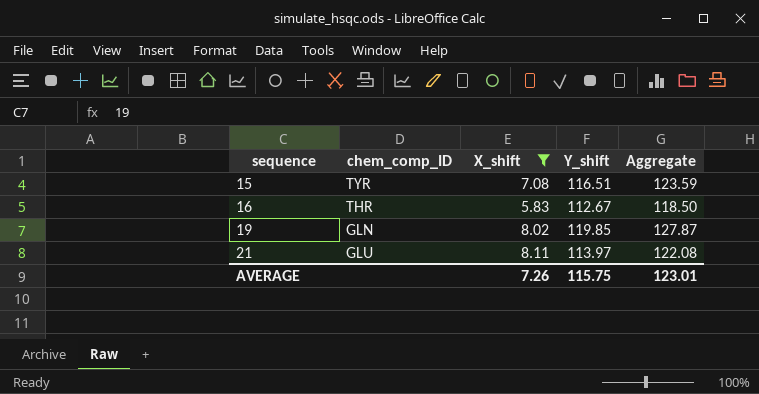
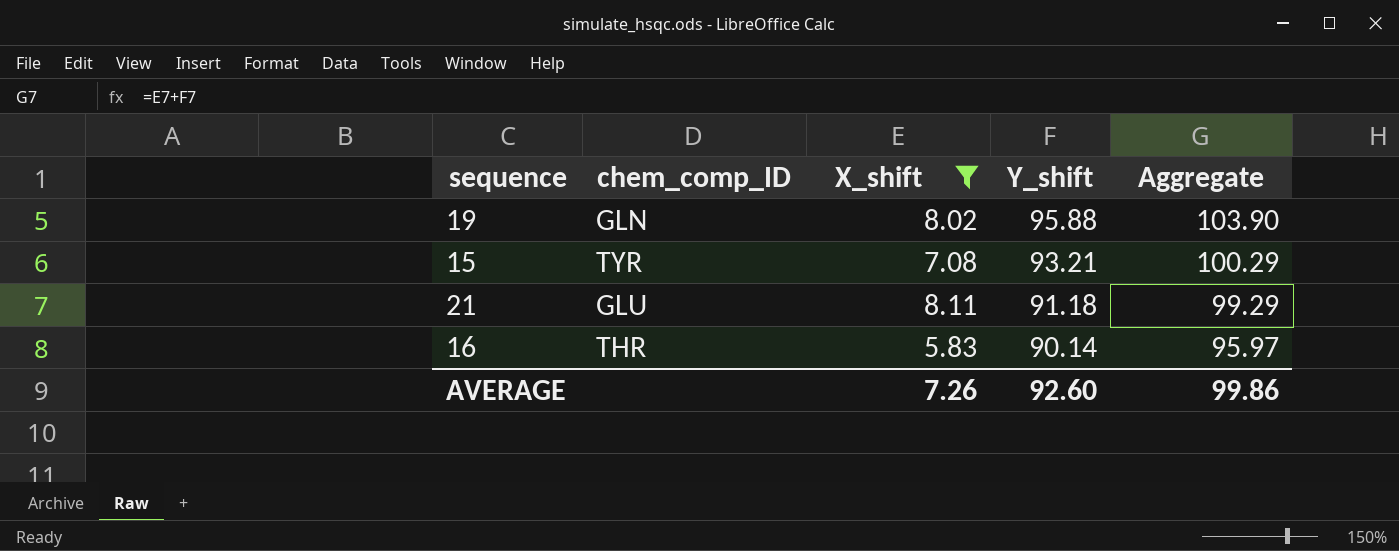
row order: sequence ascending -> Y_shift descending
19 | Y_shift: 119.85 -> 95.88
19 | Aggregate: 127.87 -> 103.90
15 | Y_shift: 116.51 -> 93.21
15 | Aggregate: 123.59 -> 100.29
21 | Y_shift: 113.97 -> 91.18
21 | Aggregate: 122.08 -> 99.29
16 | Y_shift: 112.67 -> 90.14
16 | Aggregate: 118.50 -> 95.97
AVERAGE | Y_shift: 115.75 -> 92.60
AVERAGE | Aggregate: 123.01 -> 99.86

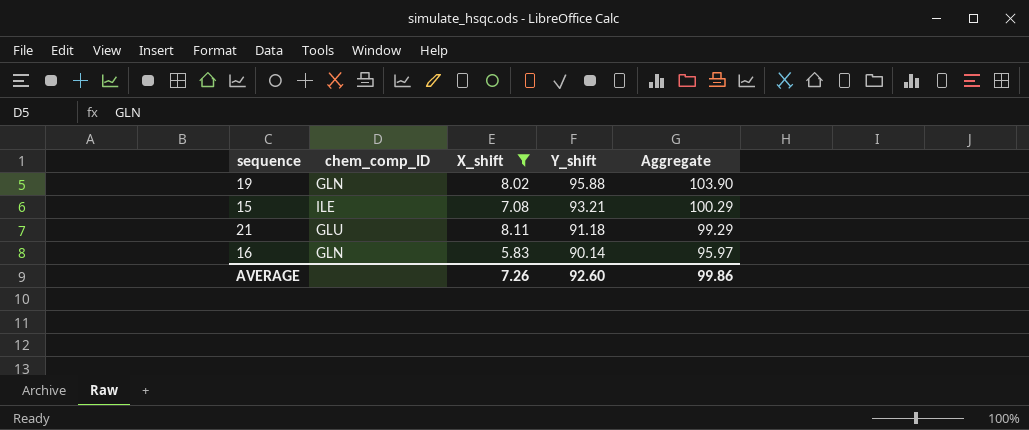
15 | chem_comp_ID: TYR -> ILE
16 | chem_comp_ID: THR -> GLN

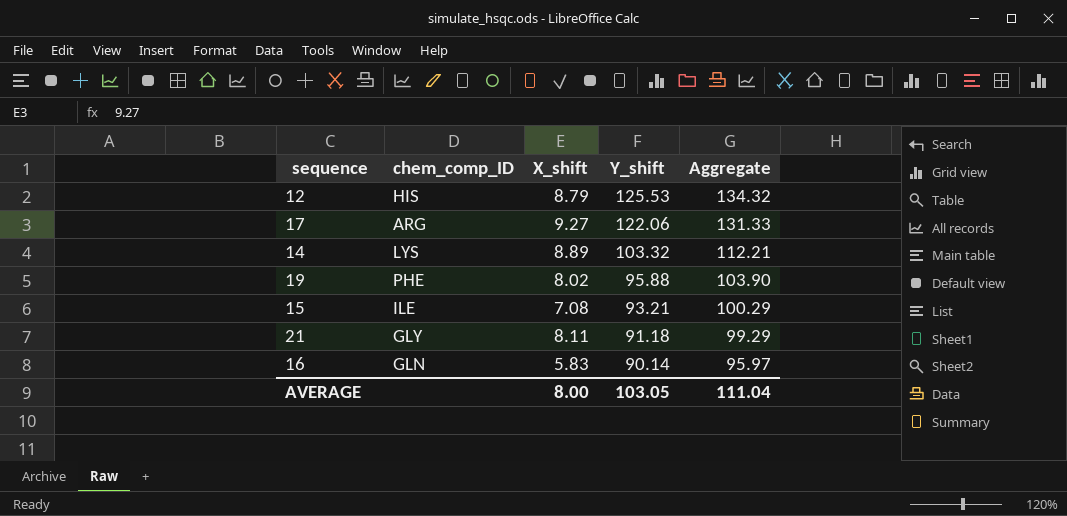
filter: X_shift <= 8.11 -> none
19 | chem_comp_ID: GLN -> PHE
21 | chem_comp_ID: GLU -> GLY
AVERAGE | X_shift: 7.26 -> 8.00
AVERAGE | Y_shift: 92.60 -> 103.05
AVERAGE | Aggregate: 99.86 -> 111.04

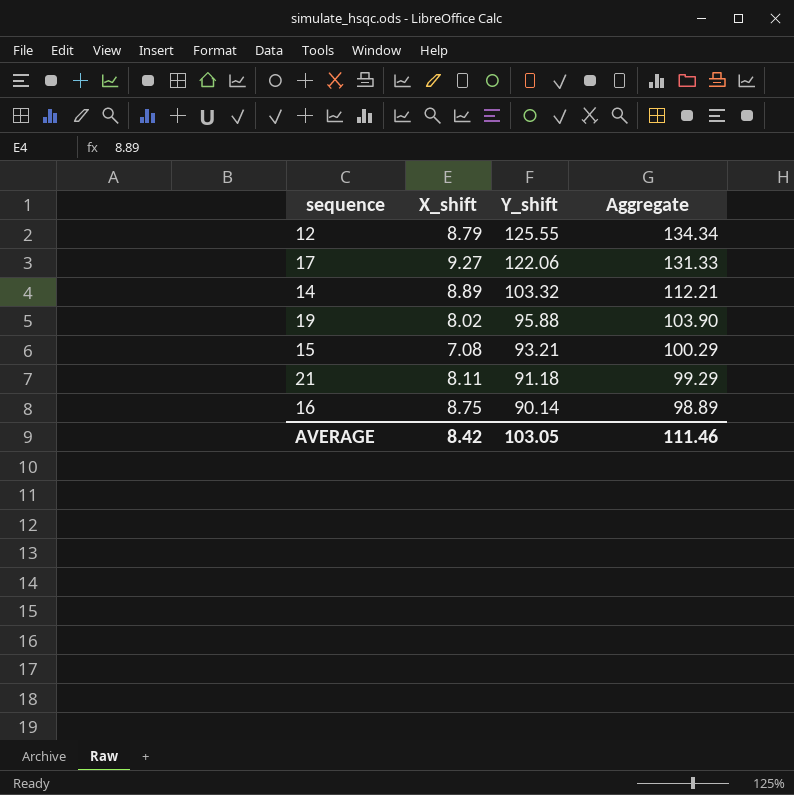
column chem_comp_ID | position: 2 -> none
12 | Y_shift: 125.53 -> 125.55
12 | Aggregate: 134.32 -> 134.34
16 | X_shift: 5.83 -> 8.75
16 | Aggregate: 95.97 -> 98.89
AVERAGE | X_shift: 8.00 -> 8.42
AVERAGE | Aggregate: 111.04 -> 111.46

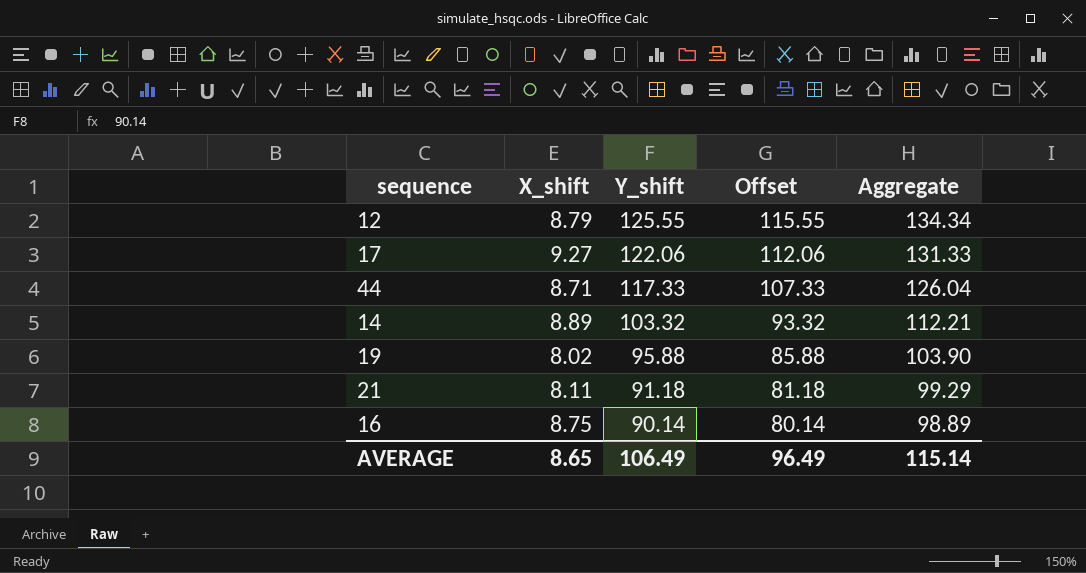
column Offset | formula: none -> [Y_shift] - 10
row 15: 7.08 | 93.21 | 100.29 -> none
row 44: none -> 8.71 | 117.33 | 107.33 | 126.04
AVERAGE | X_shift: 8.42 -> 8.65
AVERAGE | Y_shift: 103.05 -> 106.49
AVERAGE | Aggregate: 111.46 -> 115.14

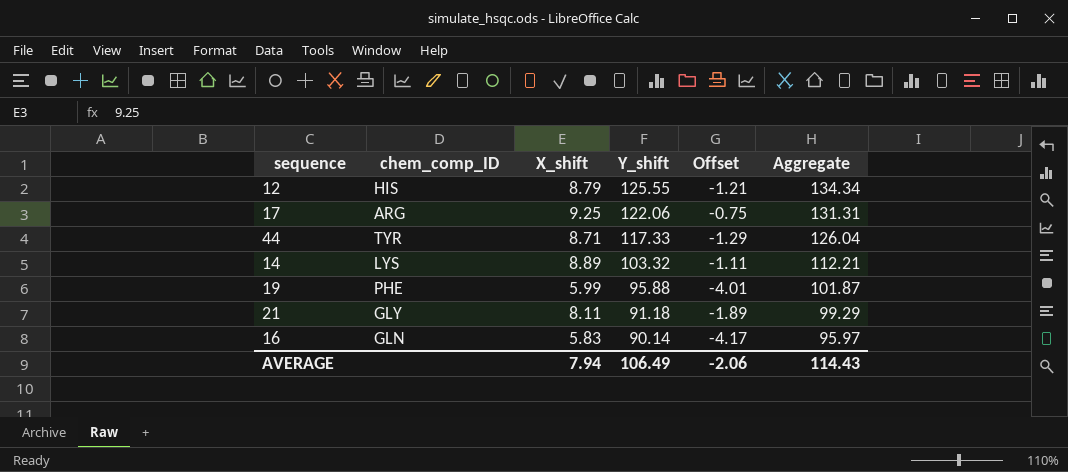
column chem_comp_ID | position: none -> 2
column Offset | formula: [Y_shift] - 10 -> [X_shift] - 10
17 | X_shift: 9.27 -> 9.25
17 | Aggregate: 131.33 -> 131.31
19 | X_shift: 8.02 -> 5.99
19 | Aggregate: 103.90 -> 101.87
16 | X_shift: 8.75 -> 5.83
16 | Aggregate: 98.89 -> 95.97
AVERAGE | X_shift: 8.65 -> 7.94
AVERAGE | Offset: 96.49 -> -2.06
AVERAGE | Aggregate: 115.14 -> 114.43

